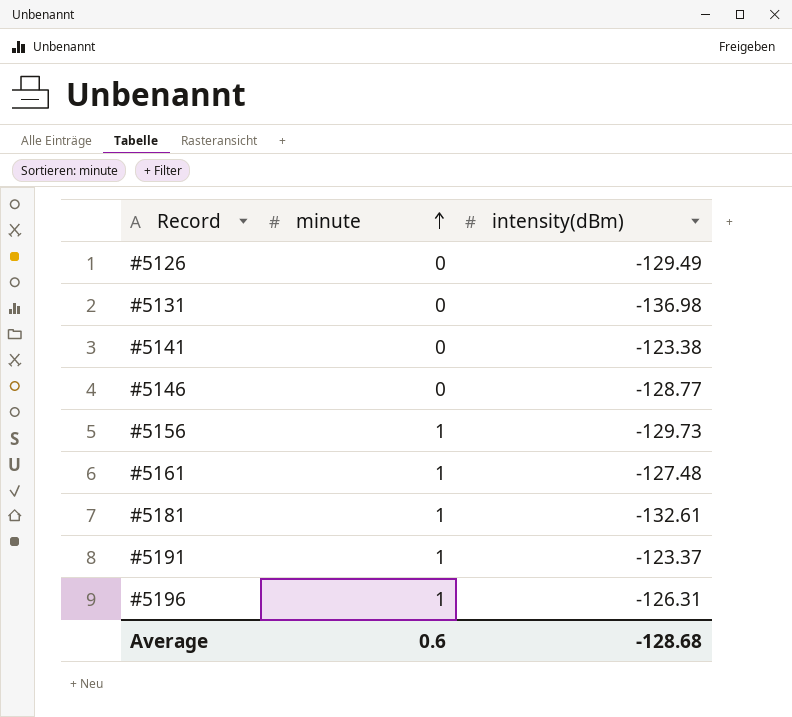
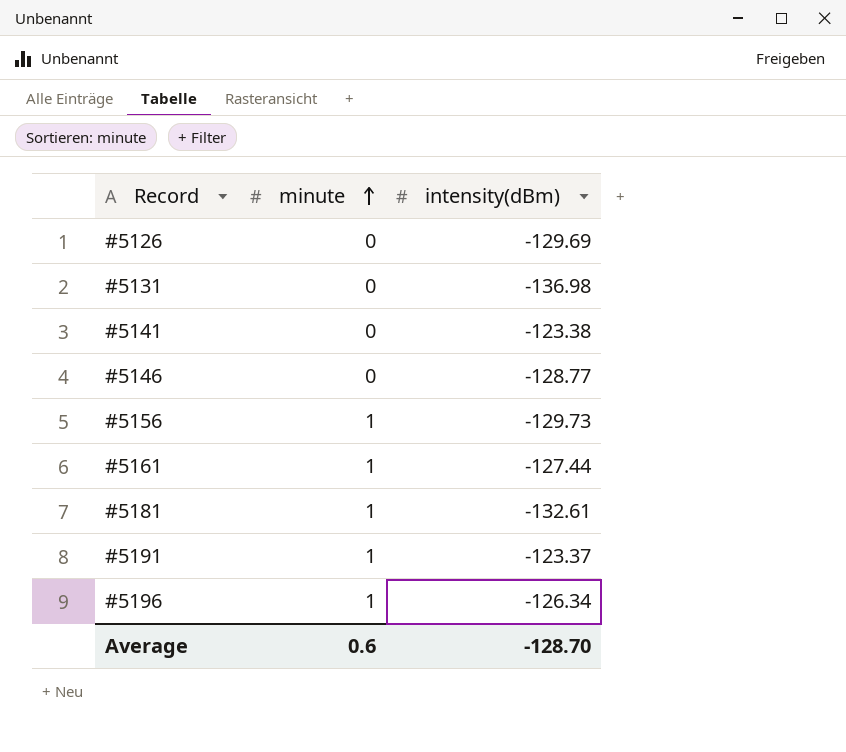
#5126 | intensity(dBm): -129.49 -> -129.69
#5161 | intensity(dBm): -127.48 -> -127.44
#5196 | intensity(dBm): -126.31 -> -126.34
Average | intensity(dBm): -128.68 -> -128.70

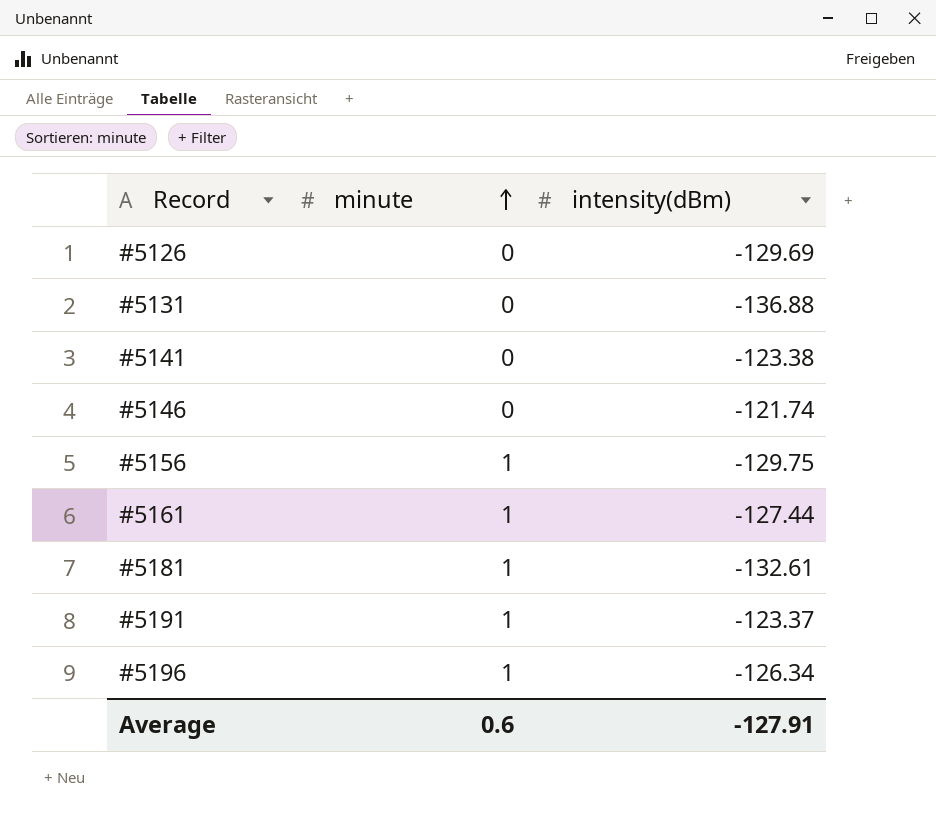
#5131 | intensity(dBm): -136.98 -> -136.88
#5146 | intensity(dBm): -128.77 -> -121.74
#5156 | intensity(dBm): -129.73 -> -129.75
Average | intensity(dBm): -128.70 -> -127.91

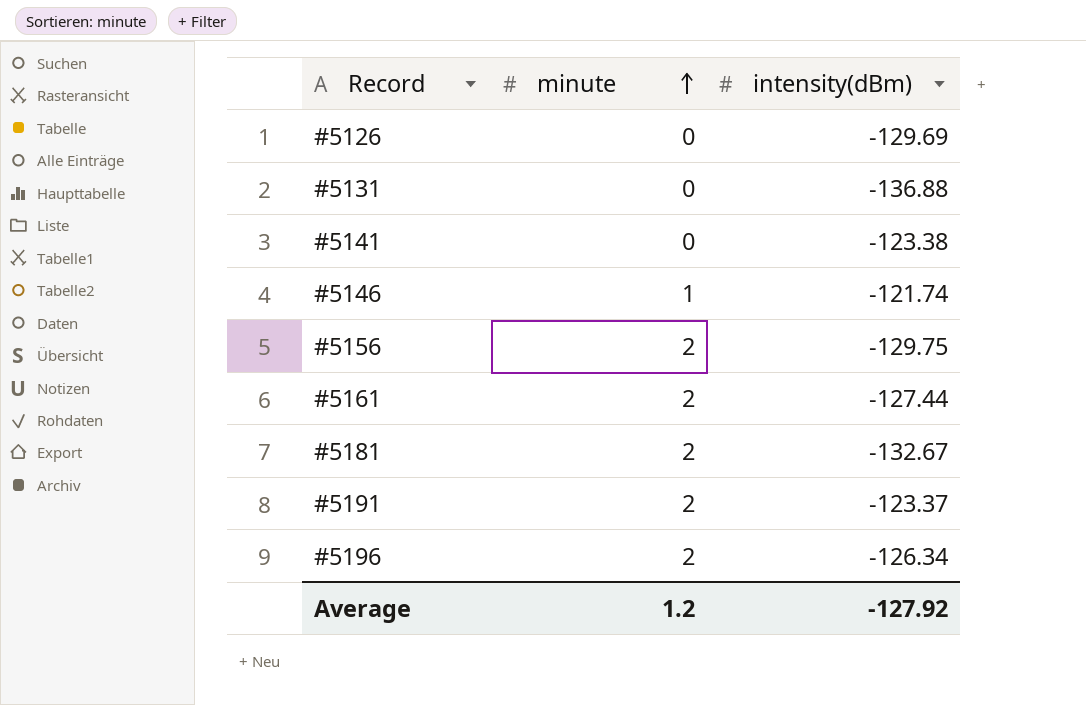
#5146 | minute: 0 -> 1
#5156 | minute: 1 -> 2
#5161 | minute: 1 -> 2
#5181 | minute: 1 -> 2
#5181 | intensity(dBm): -132.61 -> -132.67
#5191 | minute: 1 -> 2
#5196 | minute: 1 -> 2
Average | minute: 0.6 -> 1.2
Average | intensity(dBm): -127.91 -> -127.92

